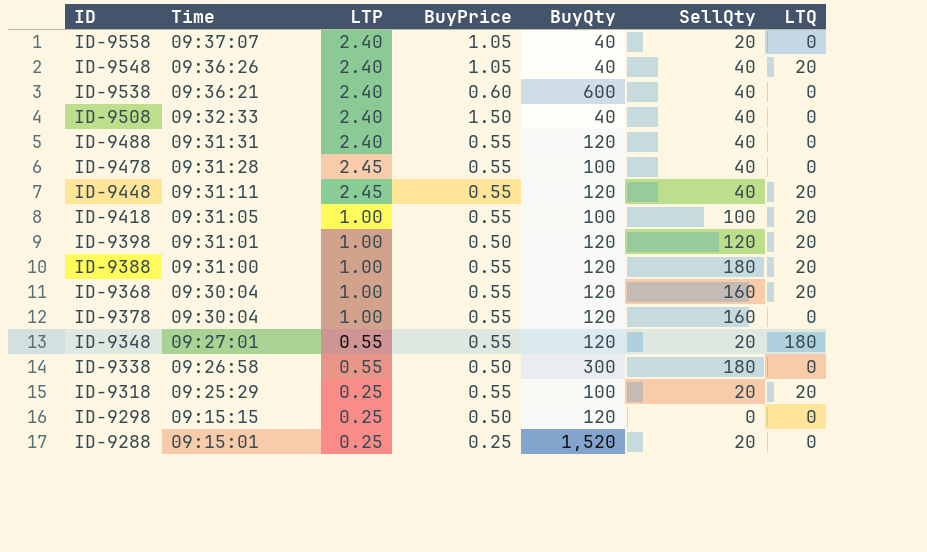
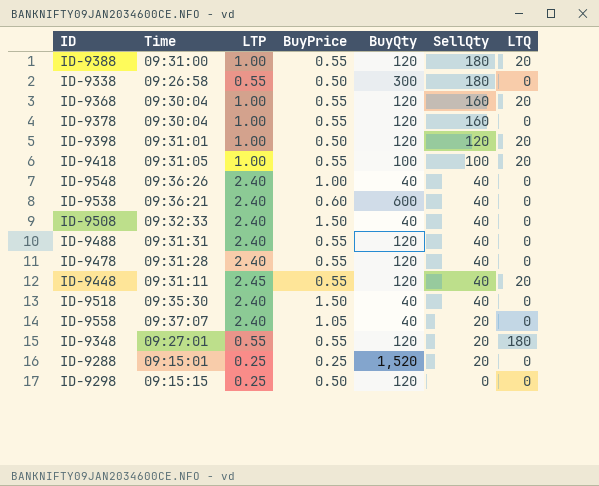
row order: Time descending -> SellQty descending
row ID-9318: 09:25:29 | 0.25 | 0.55 | 100 | 20 | 20 -> none
ID-9548 | BuyPrice: 1.05 -> 1.00
ID-9548 | LTQ: 20 -> 0
ID-9478 | LTP: 2.45 -> 2.40
ID-9478 | BuyQty: 100 -> 120
row ID-9518: none -> 09:35:30 | 2.40 | 1.50 | 40 | 40 | 0

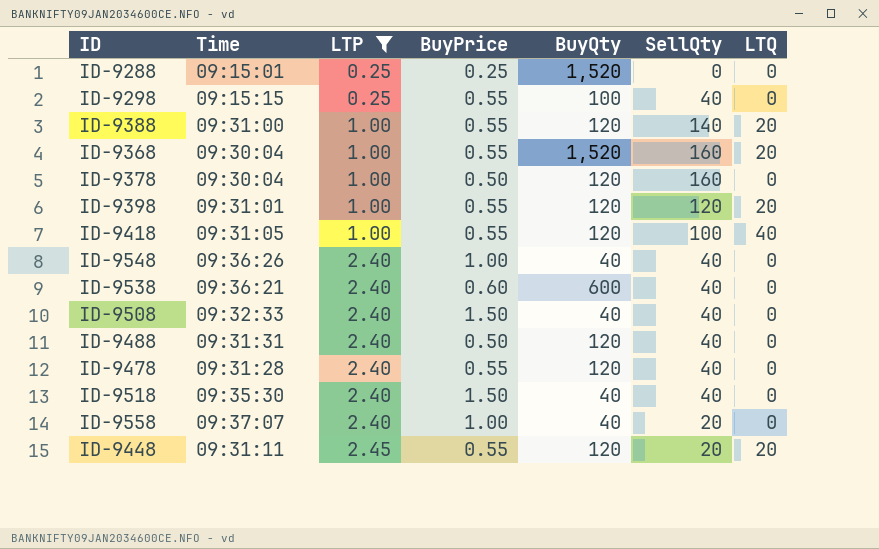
filter: none -> LTP != 0.55
row order: SellQty descending -> LTP ascending
ID-9288 | SellQty: 20 -> 0
ID-9298 | BuyPrice: 0.50 -> 0.55
ID-9298 | BuyQty: 120 -> 100
ID-9298 | SellQty: 0 -> 40
ID-9388 | SellQty: 180 -> 140
ID-9368 | BuyQty: 120 -> 1,520
ID-9378 | BuyPrice: 0.55 -> 0.50
ID-9398 | BuyPrice: 0.50 -> 0.55
ID-9418 | BuyQty: 100 -> 120
ID-9418 | LTQ: 20 -> 40
ID-9488 | BuyPrice: 0.55 -> 0.50
ID-9558 | BuyPrice: 1.05 -> 1.00
ID-9448 | SellQty: 40 -> 20

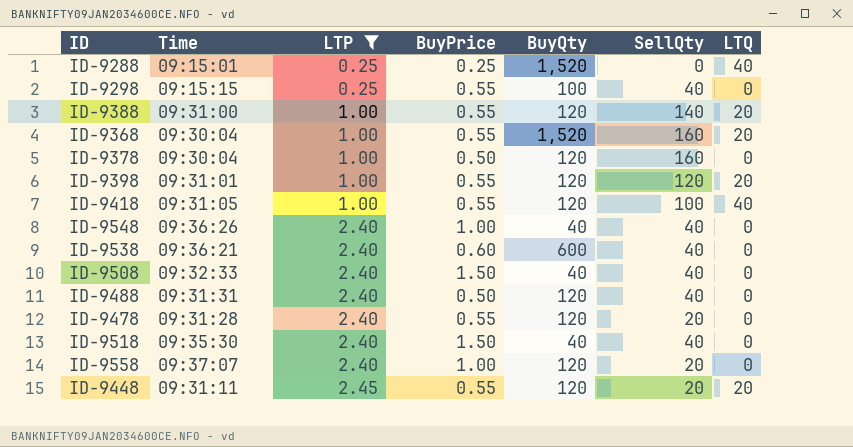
ID-9288 | LTQ: 0 -> 40
ID-9478 | SellQty: 40 -> 20
ID-9558 | BuyQty: 40 -> 120

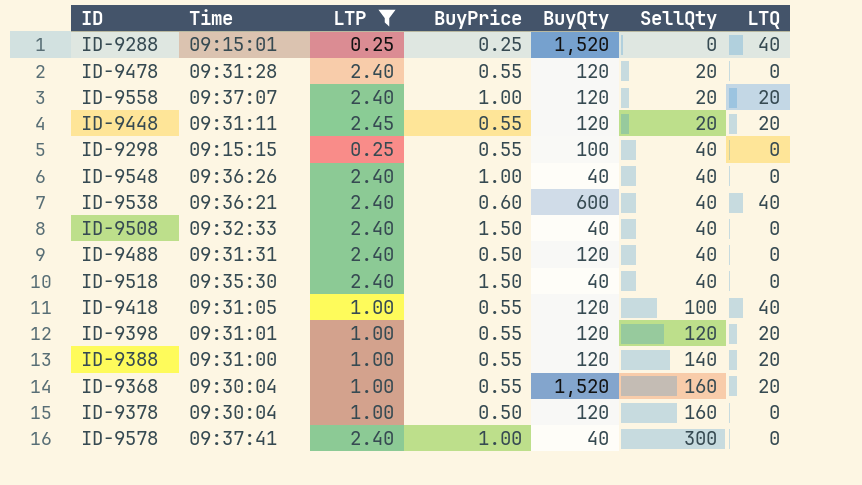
row order: LTP ascending -> SellQty ascending
ID-9558 | LTQ: 0 -> 20
ID-9538 | LTQ: 0 -> 40
row ID-9578: none -> 09:37:41 | 2.40 | 1.00 | 40 | 300 | 0

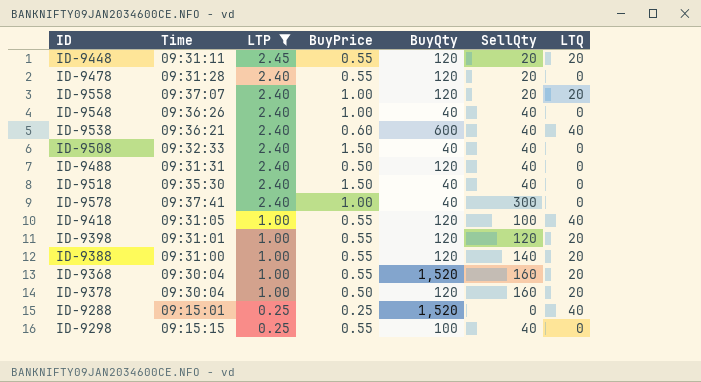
row order: SellQty ascending -> LTP descending
ID-9378 | LTQ: 0 -> 20

